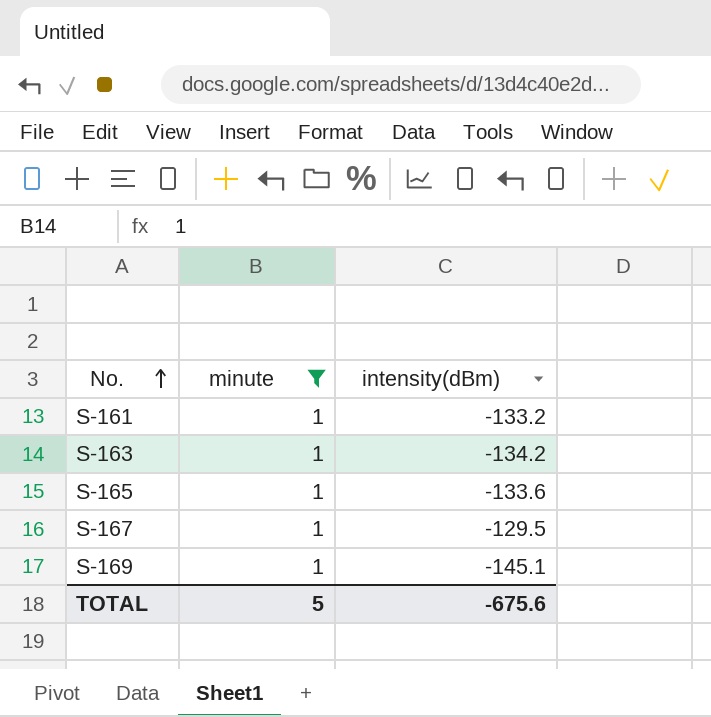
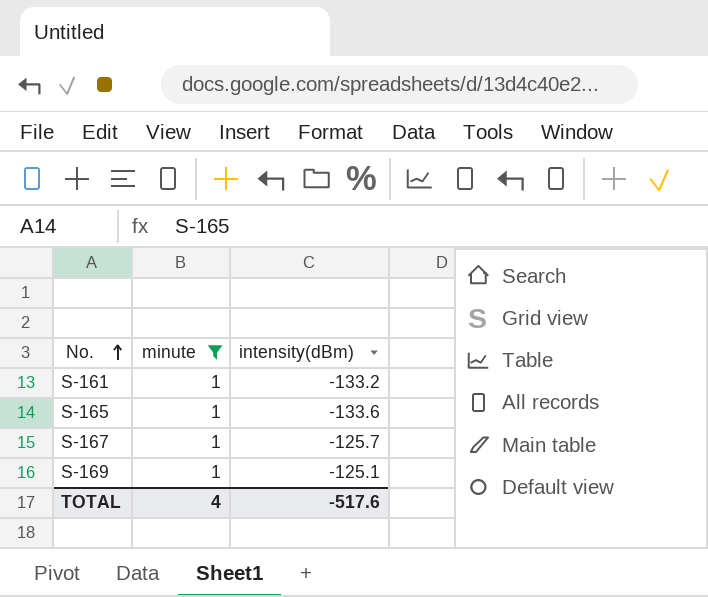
row S-163: 1 | -134.2 -> none
S-167 | intensity(dBm): -129.5 -> -125.7
S-169 | intensity(dBm): -145.1 -> -125.1
TOTAL | minute: 5 -> 4
TOTAL | intensity(dBm): -675.6 -> -517.6

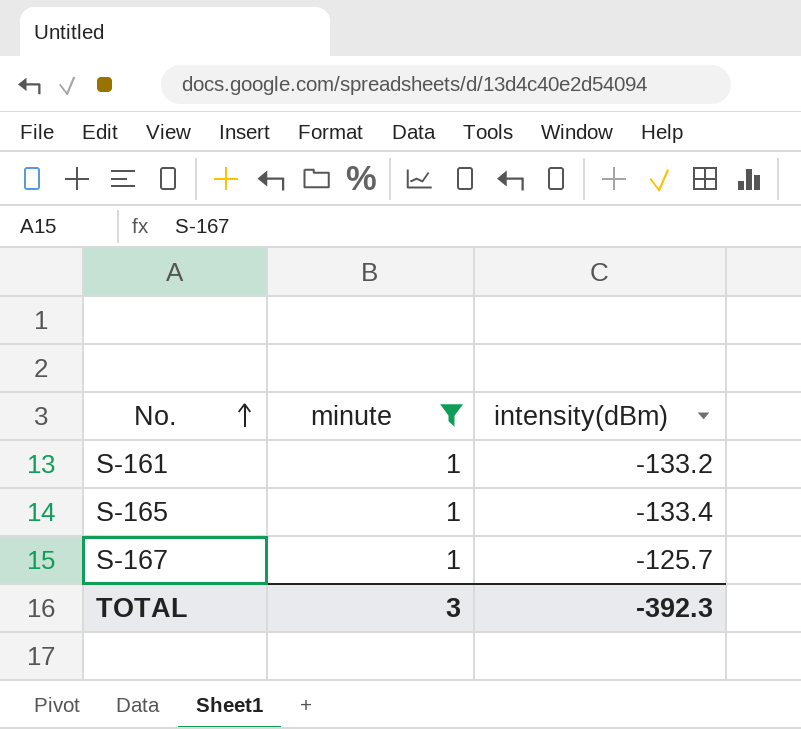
row S-169: 1 | -125.1 -> none
S-165 | intensity(dBm): -133.6 -> -133.4
TOTAL | minute: 4 -> 3
TOTAL | intensity(dBm): -517.6 -> -392.3

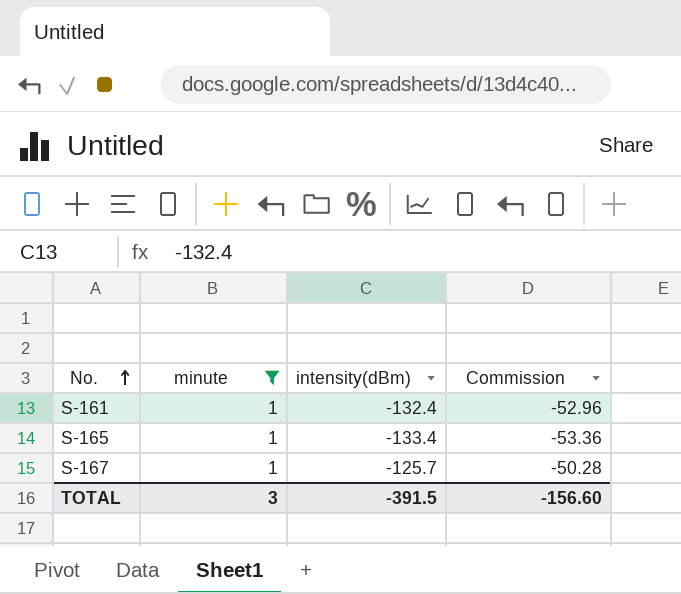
column Commission | formula: none -> [intensity(dBm)] * 0.4
S-161 | intensity(dBm): -133.2 -> -132.4
TOTAL | intensity(dBm): -392.3 -> -391.5

